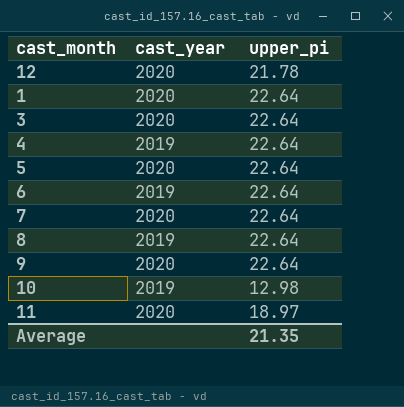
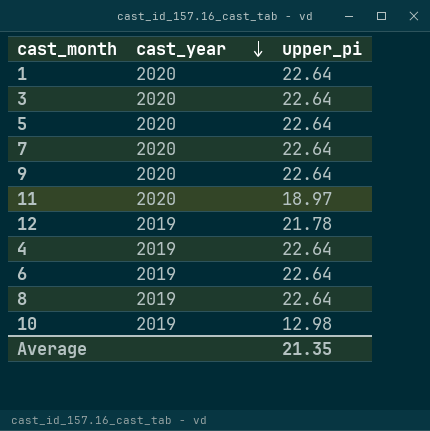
row order: none -> cast_year descending
12 | cast_year: 2020 -> 2019

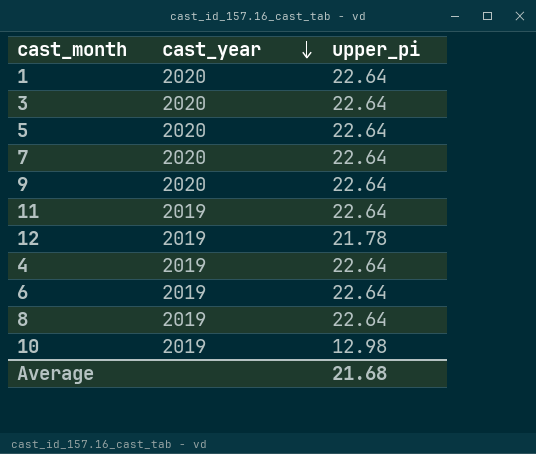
11 | cast_year: 2020 -> 2019
11 | upper_pi: 18.97 -> 22.64
Average | upper_pi: 21.35 -> 21.68

